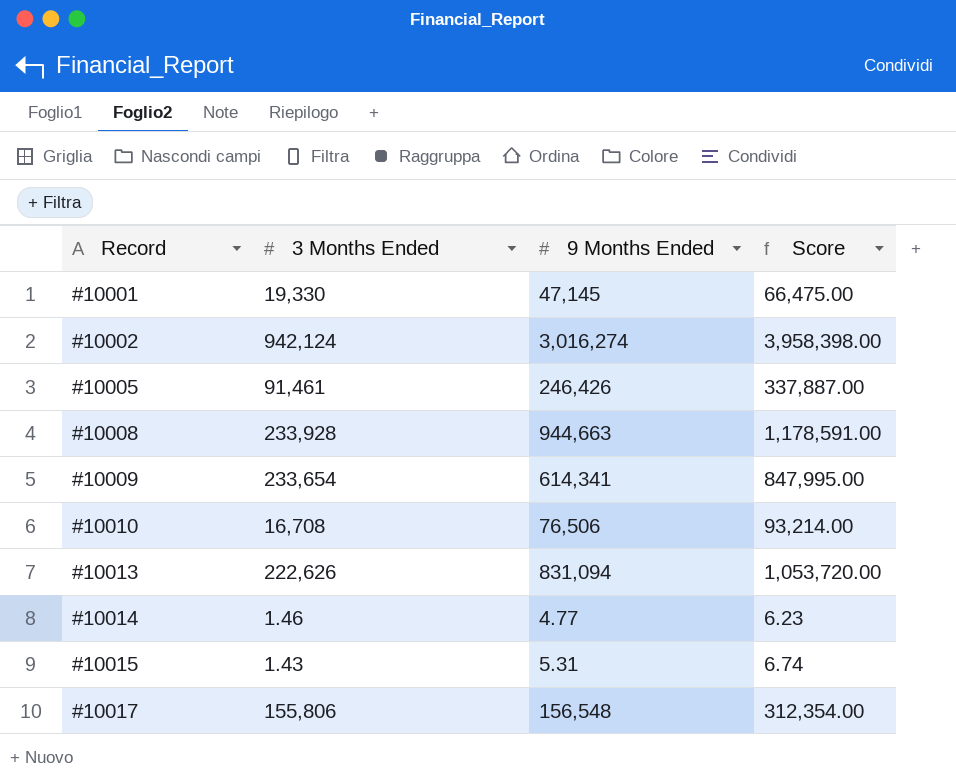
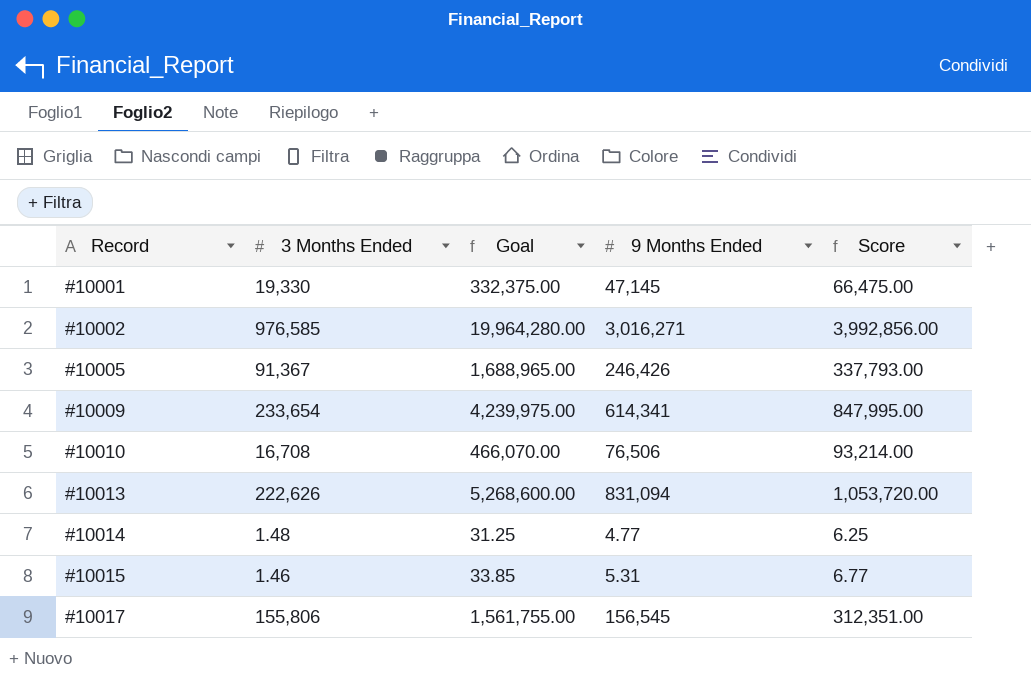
column Goal | formula: none -> [Score] * 5
row #10008: 233,928 | 944,663 | 1,178,591.00 -> none
#10002 | 3 Months Ended: 942,124 -> 976,585
#10002 | 9 Months Ended: 3,016,274 -> 3,016,271
#10002 | Score: 3,958,398.00 -> 3,992,856.00
#10005 | 3 Months Ended: 91,461 -> 91,367
#10005 | Score: 337,887.00 -> 337,793.00
#10014 | 3 Months Ended: 1.46 -> 1.48
#10014 | Score: 6.23 -> 6.25
#10015 | 3 Months Ended: 1.43 -> 1.46
#10015 | Score: 6.74 -> 6.77
#10017 | 9 Months Ended: 156,548 -> 156,545
#10017 | Score: 312,354.00 -> 312,351.00

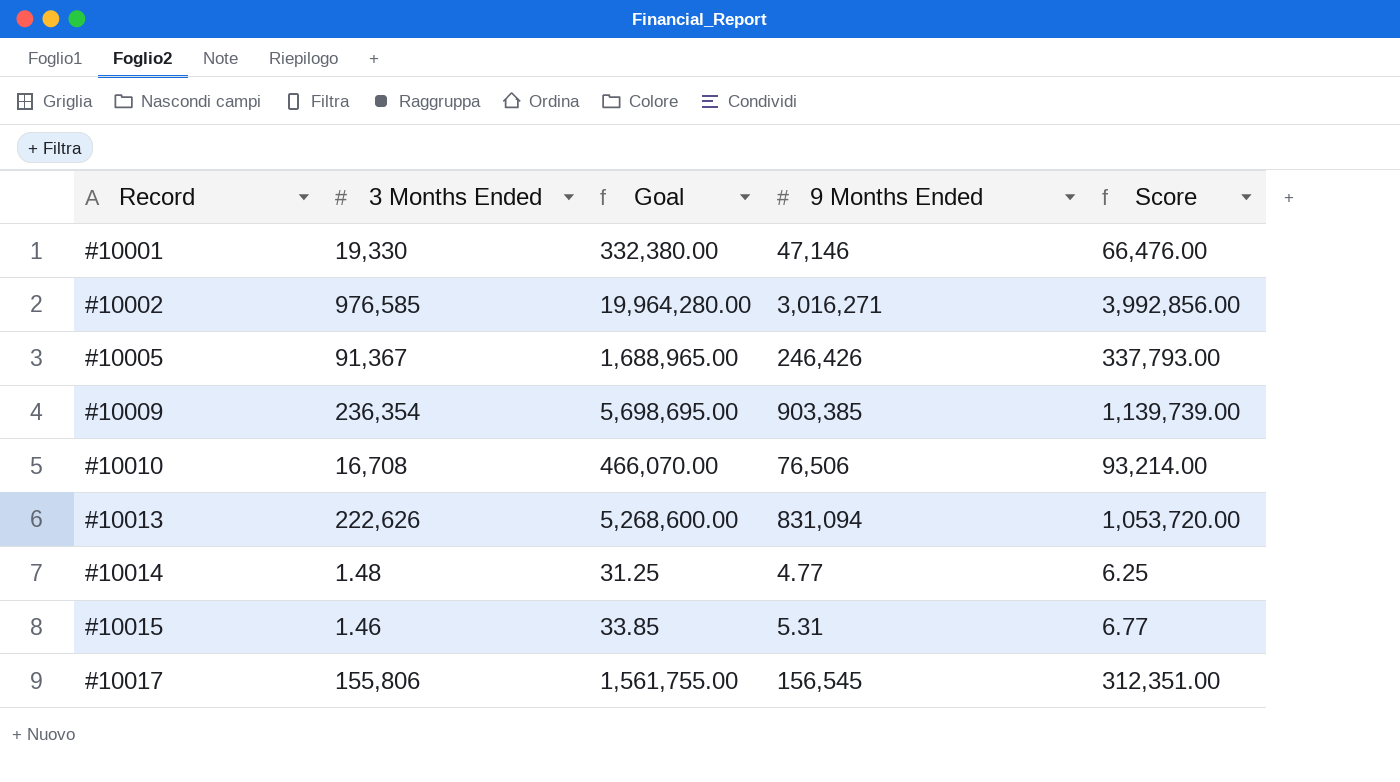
#10001 | Goal: 332,375.00 -> 332,380.00
#10001 | 9 Months Ended: 47,145 -> 47,146
#10001 | Score: 66,475.00 -> 66,476.00
#10009 | 3 Months Ended: 233,654 -> 236,354
#10009 | Goal: 4,239,975.00 -> 5,698,695.00
#10009 | 9 Months Ended: 614,341 -> 903,385
#10009 | Score: 847,995.00 -> 1,139,739.00

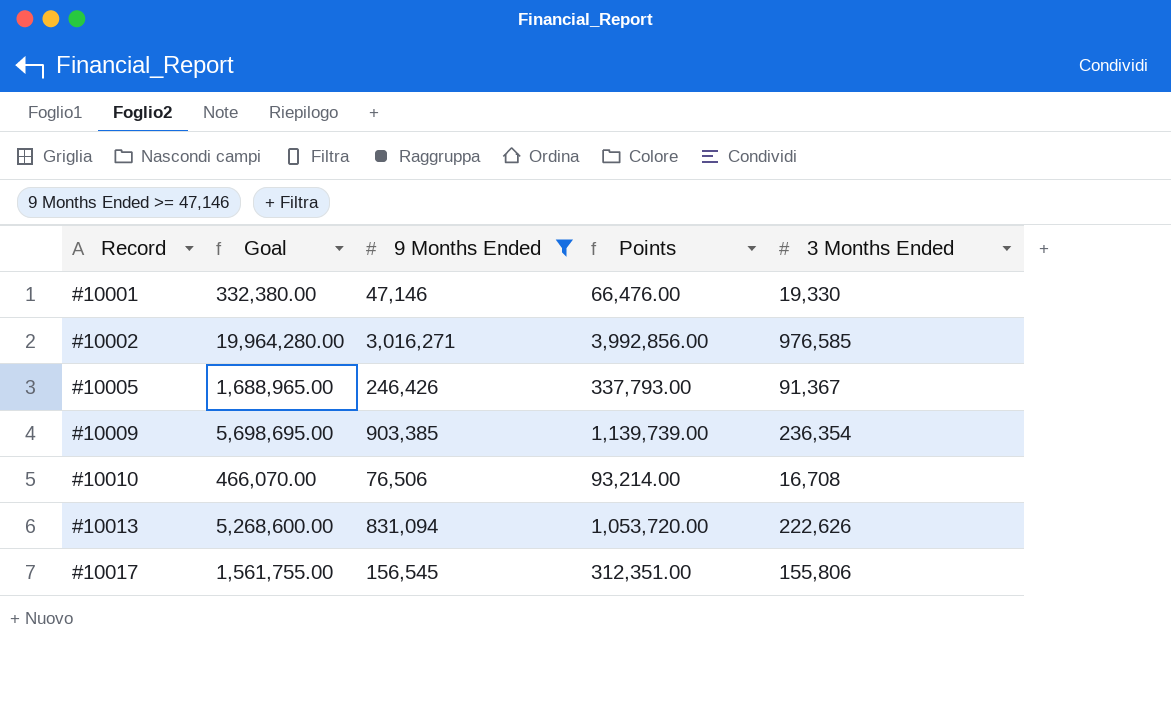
filter: none -> 9 Months Ended >= 47,146
column name: Score -> Points
column 3 Months Ended | position: 2 -> 5

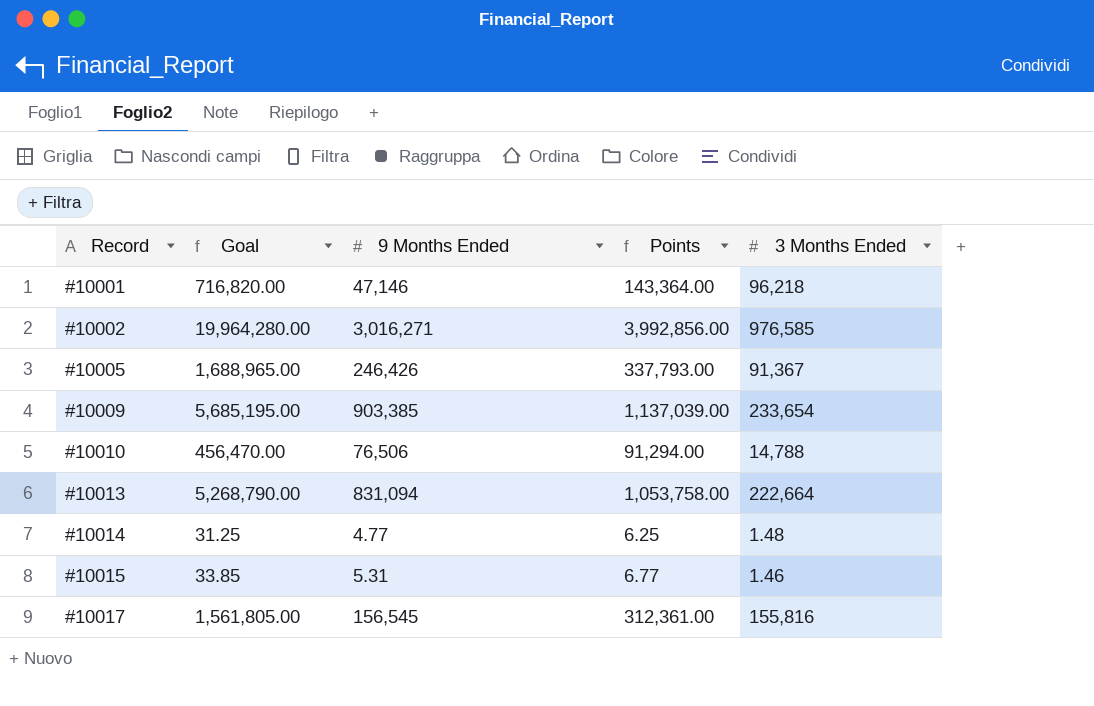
filter: 9 Months Ended >= 47,146 -> none
#10001 | Goal: 332,380.00 -> 716,820.00
#10001 | Points: 66,476.00 -> 143,364.00
#10001 | 3 Months Ended: 19,330 -> 96,218
#10009 | Goal: 5,698,695.00 -> 5,685,195.00
#10009 | Points: 1,139,739.00 -> 1,137,039.00
#10009 | 3 Months Ended: 236,354 -> 233,654
#10010 | Goal: 466,070.00 -> 456,470.00
#10010 | Points: 93,214.00 -> 91,294.00
#10010 | 3 Months Ended: 16,708 -> 14,788
#10013 | Goal: 5,268,600.00 -> 5,268,790.00
#10013 | Points: 1,053,720.00 -> 1,053,758.00
#10013 | 3 Months Ended: 222,626 -> 222,664
#10017 | Goal: 1,561,755.00 -> 1,561,805.00
#10017 | Points: 312,351.00 -> 312,361.00
#10017 | 3 Months Ended: 155,806 -> 155,816

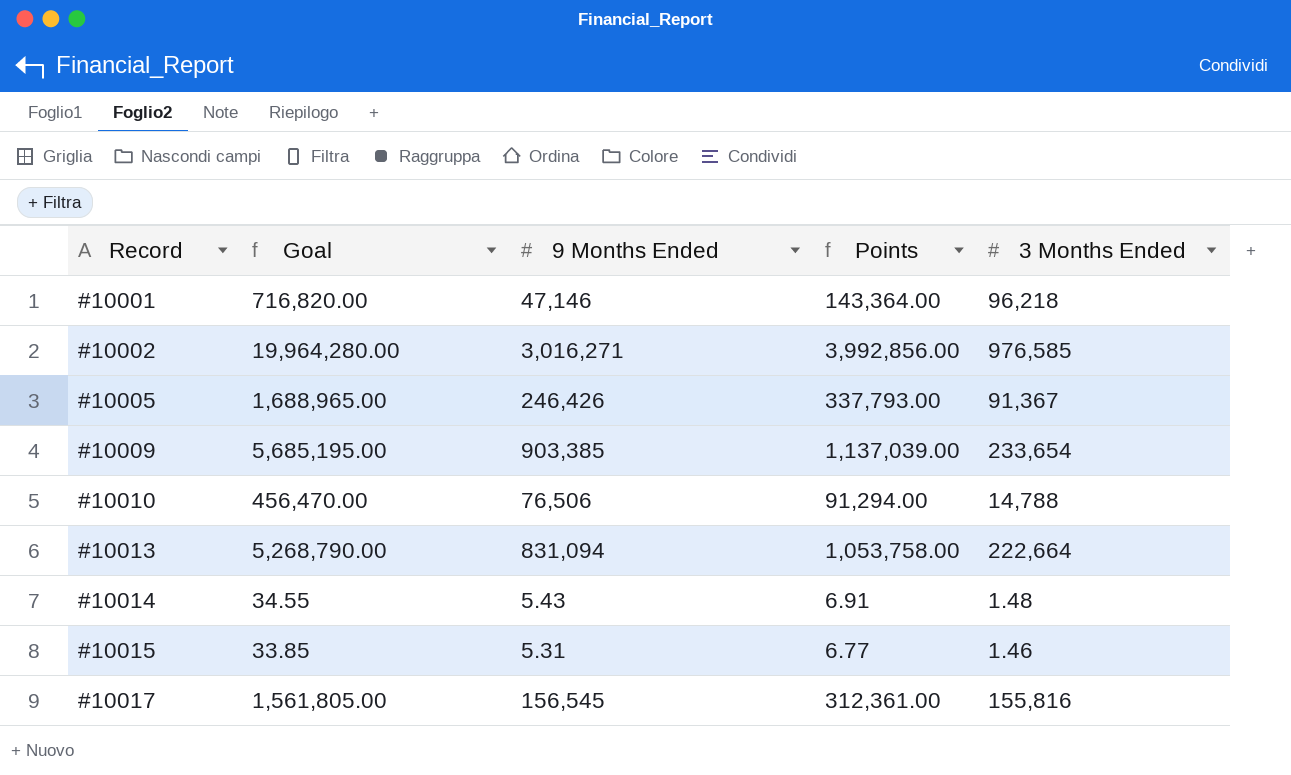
#10014 | Goal: 31.25 -> 34.55
#10014 | 9 Months Ended: 4.77 -> 5.43
#10014 | Points: 6.25 -> 6.91

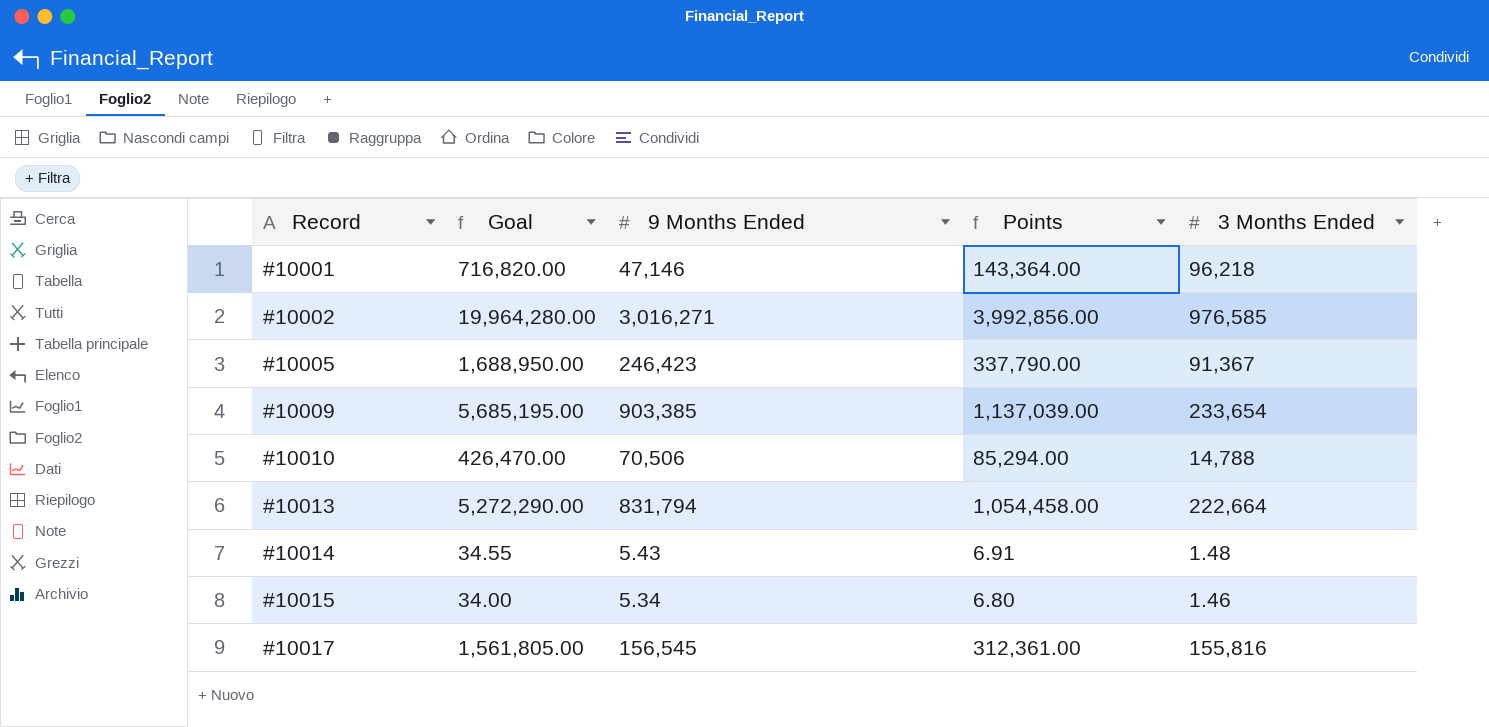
#10005 | Goal: 1,688,965.00 -> 1,688,950.00
#10005 | 9 Months Ended: 246,426 -> 246,423
#10005 | Points: 337,793.00 -> 337,790.00
#10010 | Goal: 456,470.00 -> 426,470.00
#10010 | 9 Months Ended: 76,506 -> 70,506
#10010 | Points: 91,294.00 -> 85,294.00
#10013 | Goal: 5,268,790.00 -> 5,272,290.00
#10013 | 9 Months Ended: 831,094 -> 831,794
#10013 | Points: 1,053,758.00 -> 1,054,458.00
#10015 | Goal: 33.85 -> 34.00
#10015 | 9 Months Ended: 5.31 -> 5.34
#10015 | Points: 6.77 -> 6.80

